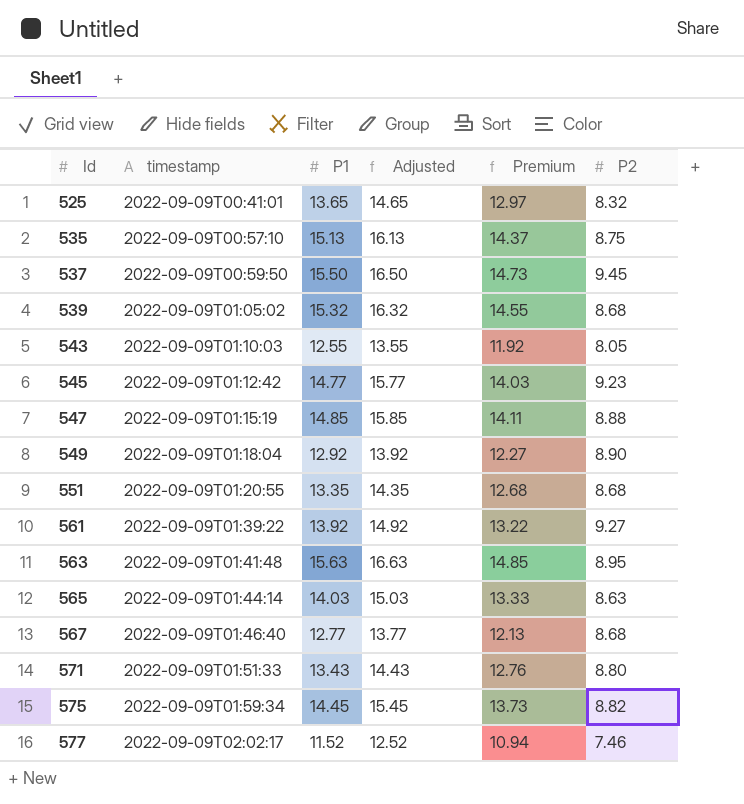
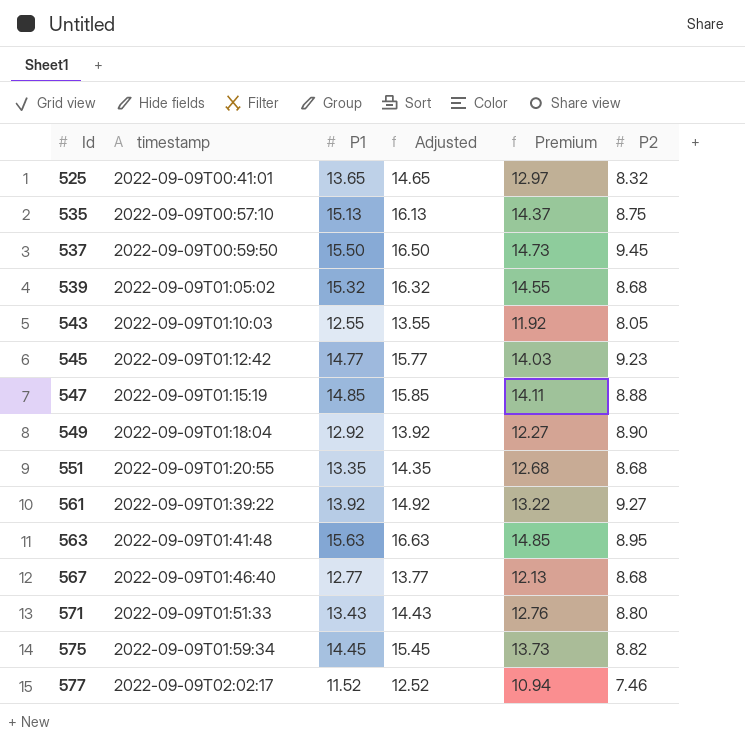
row 565: 2022-09-09T01:44:14 | 14.03 | 15.03 | 13.33 | 8.63 -> none

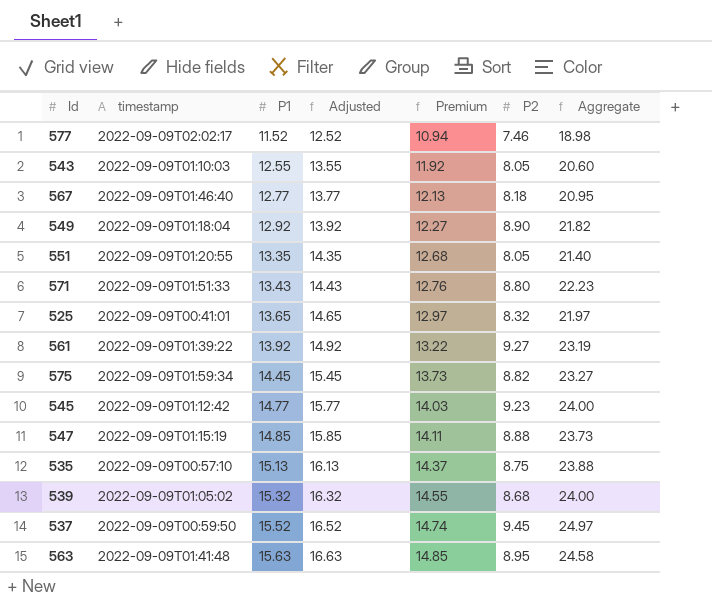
row order: Id ascending -> P1 ascending
column Aggregate | formula: none -> [P1] + [P2]
567 | P2: 8.68 -> 8.18
551 | P2: 8.68 -> 8.05
537 | P1: 15.50 -> 15.52
537 | Adjusted: 16.50 -> 16.52
537 | Premium: 14.73 -> 14.74

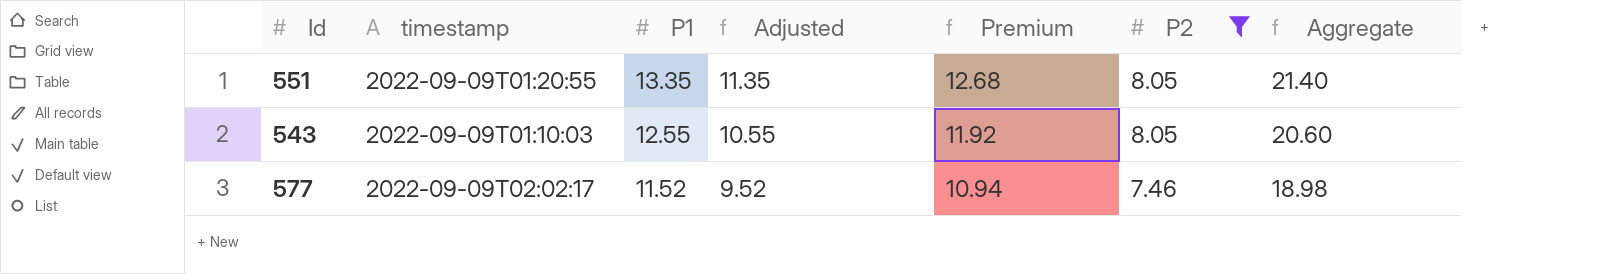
filter: none -> P2 <= 8.05
row order: P1 ascending -> P1 descending
column Adjusted | formula: [P1] + 1 -> [P1] - 2

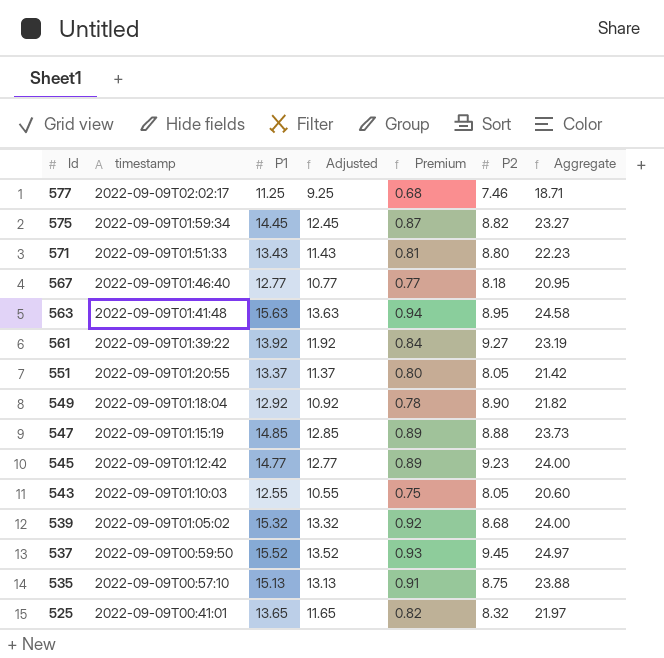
filter: P2 <= 8.05 -> none
row order: P1 descending -> Id descending
column Premium | formula: [P1] * 0.95 -> [P1] * 0.06
577 | P1: 11.52 -> 11.25
577 | Adjusted: 9.52 -> 9.25
577 | Aggregate: 18.98 -> 18.71
551 | P1: 13.35 -> 13.37
551 | Adjusted: 11.35 -> 11.37
551 | Aggregate: 21.40 -> 21.42

